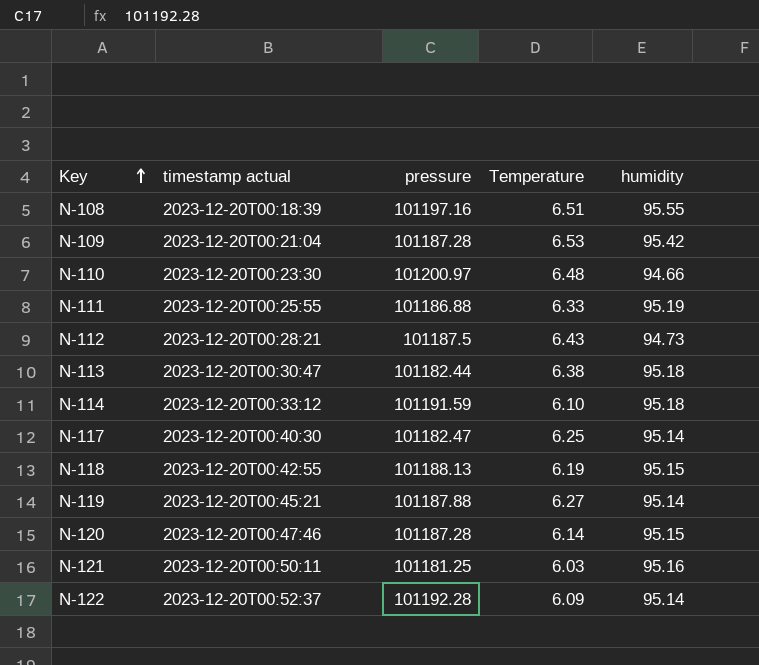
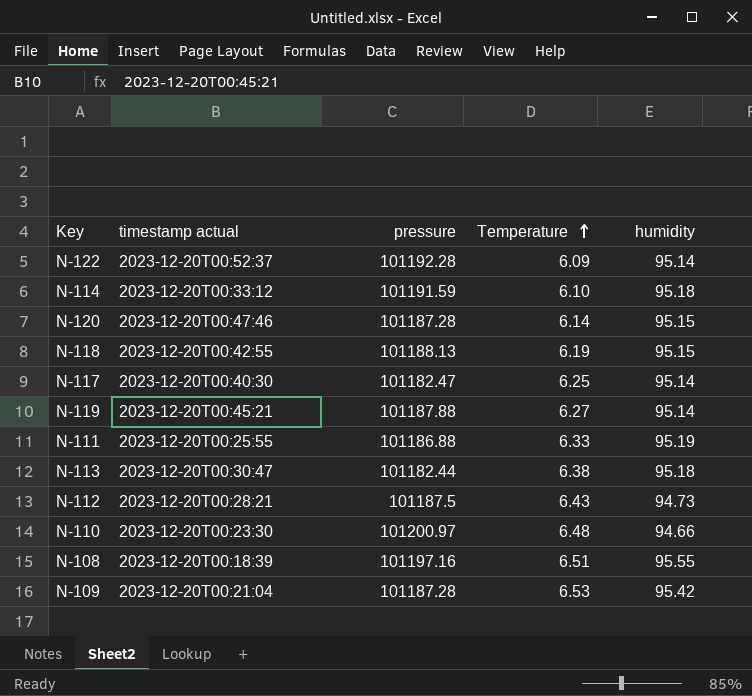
row order: Key ascending -> Temperature ascending
row N-121: 2023-12-20T00:50:11 | 101181.25 | 6.03 | 95.16 -> none

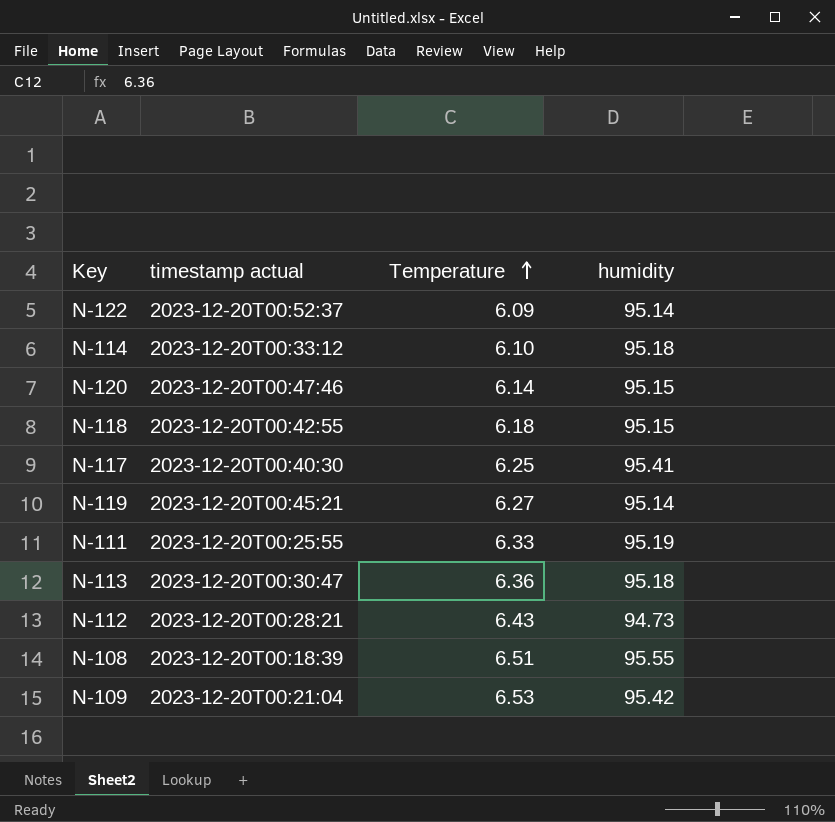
column pressure | position: 3 -> none
row N-110: 2023-12-20T00:23:30 | 101200.97 | 6.48 | 94.66 -> none
N-118 | Temperature: 6.19 -> 6.18
N-117 | humidity: 95.14 -> 95.41
N-113 | Temperature: 6.38 -> 6.36

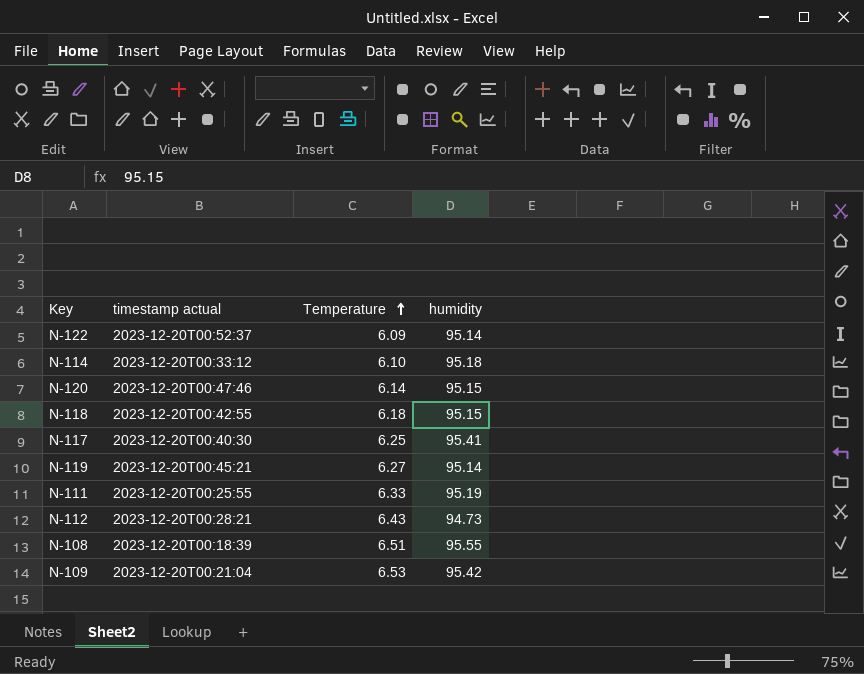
row N-113: 2023-12-20T00:30:47 | 6.36 | 95.18 -> none

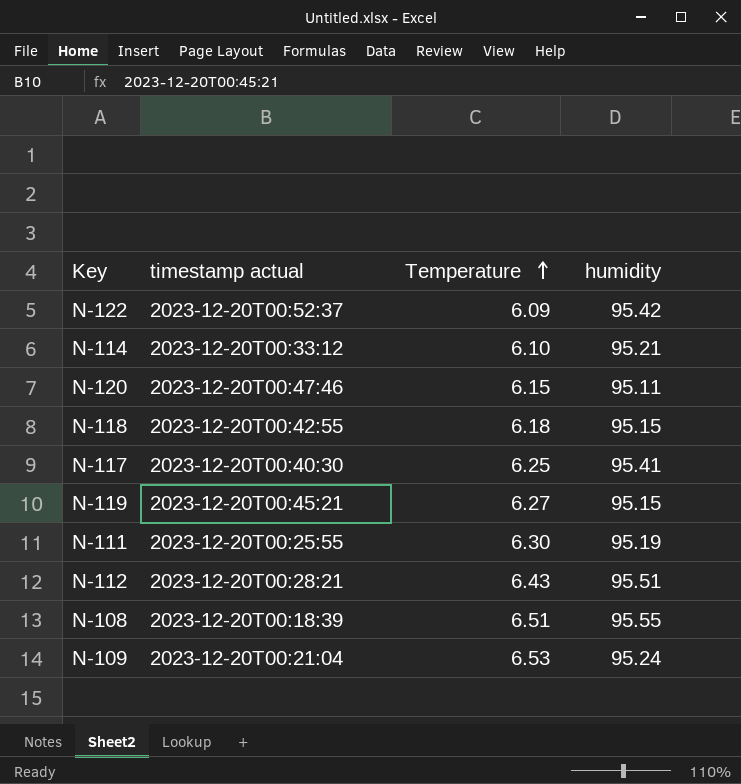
N-122 | humidity: 95.14 -> 95.42
N-114 | humidity: 95.18 -> 95.21
N-120 | Temperature: 6.14 -> 6.15
N-120 | humidity: 95.15 -> 95.11
N-119 | humidity: 95.14 -> 95.15
N-111 | Temperature: 6.33 -> 6.30
N-112 | humidity: 94.73 -> 95.51
N-109 | humidity: 95.42 -> 95.24

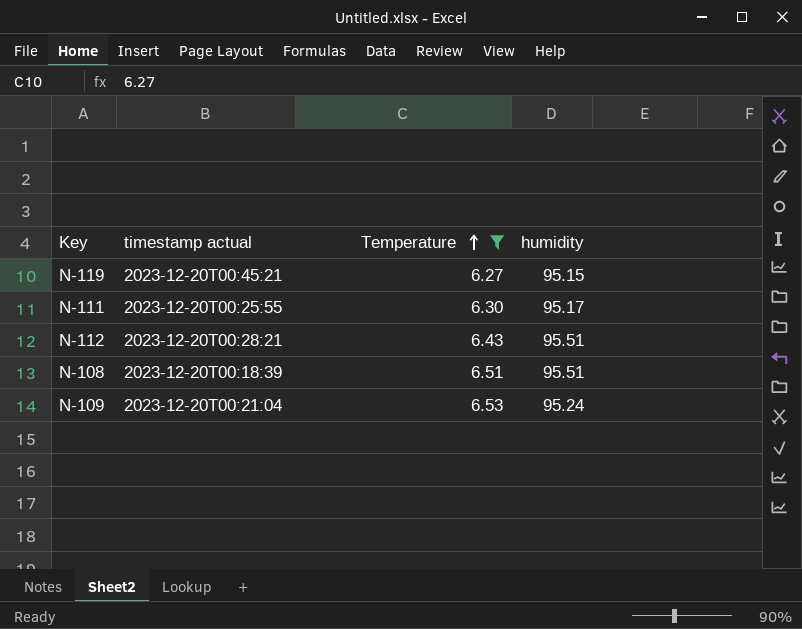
filter: none -> Temperature >= 6.27
N-111 | humidity: 95.19 -> 95.17
N-108 | humidity: 95.55 -> 95.51

